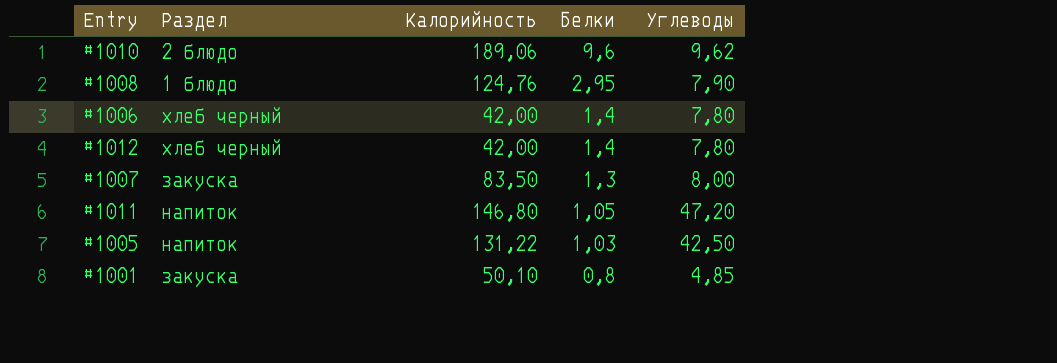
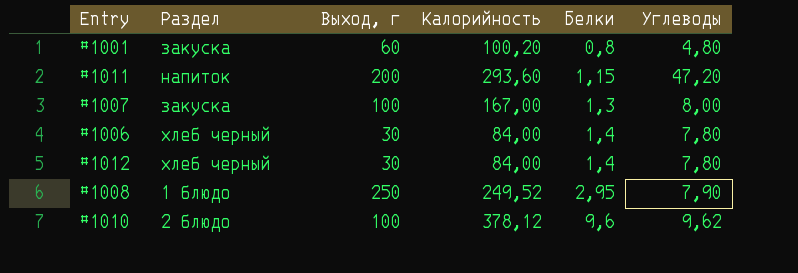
row order: Белки descending -> Белки ascending
column Выход, г | position: none -> 3
row #1005: напиток | 131,22 | 1,03 | 42,50 -> none
#1001 | Калорийность: 50,10 -> 100,20
#1001 | Углеводы: 4,85 -> 4,80
#1011 | Калорийность: 146,80 -> 293,60
#1011 | Белки: 1,05 -> 1,15
#1007 | Калорийность: 83,50 -> 167,00
#1006 | Калорийность: 42,00 -> 84,00
#1012 | Калорийность: 42,00 -> 84,00
#1008 | Калорийность: 124,76 -> 249,52
#1010 | Калорийность: 189,06 -> 378,12

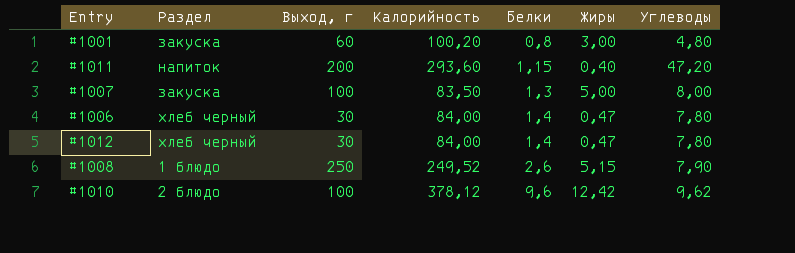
column Жиры | position: none -> 6
#1007 | Калорийность: 167,00 -> 83,50
#1008 | Белки: 2,95 -> 2,6

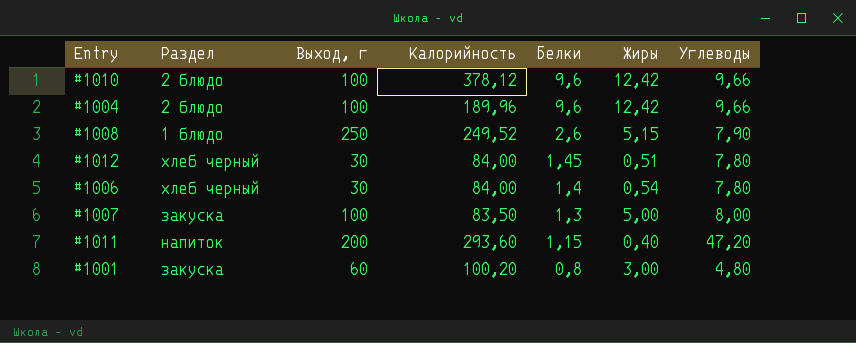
row order: Белки ascending -> Белки descending
#1010 | Углеводы: 9,62 -> 9,66
row #1004: none -> 2 блюдо | 100 | 189,96 | 9,6 | 12,42 | 9,66
#1012 | Белки: 1,4 -> 1,45
#1012 | Жиры: 0,47 -> 0,51
#1006 | Жиры: 0,47 -> 0,54

